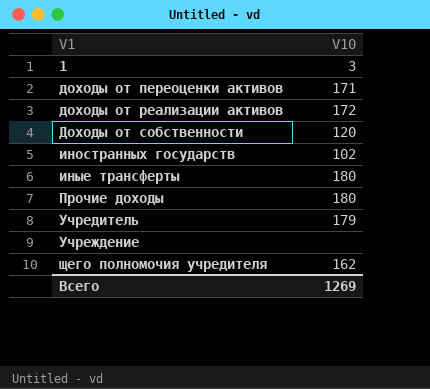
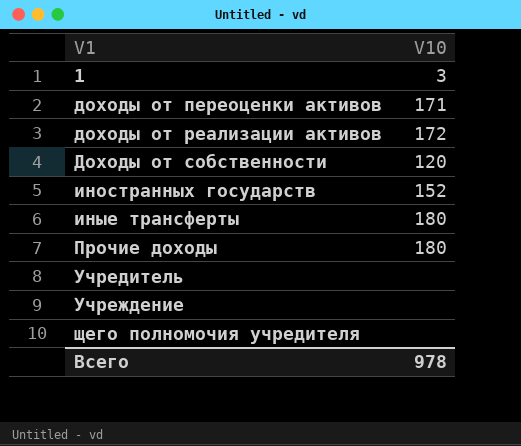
иностранных государств | V10: 102 -> 152
Учредитель | V10: 179 -> none
щего полномочия учредителя | V10: 162 -> none
Всего | V10: 1269 -> 978

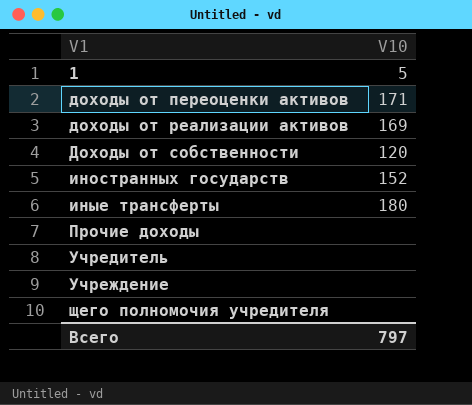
1 | V10: 3 -> 5
доходы от реализации активов | V10: 172 -> 169
Прочие доходы | V10: 180 -> none
Всего | V10: 978 -> 797

